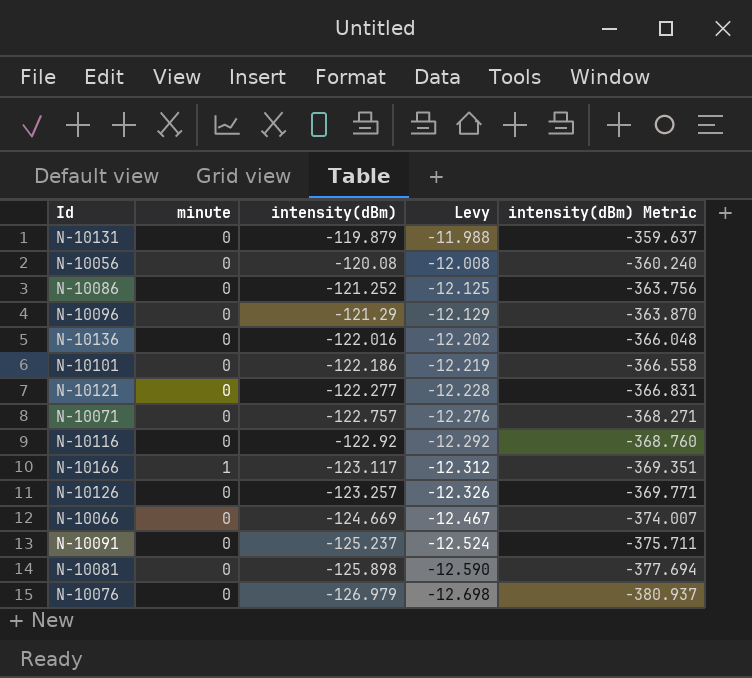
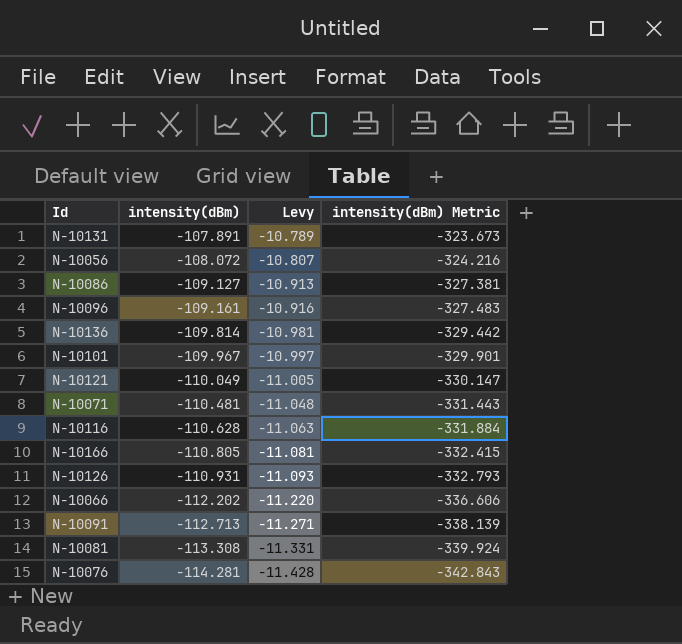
column minute | position: 2 -> none
N-10131 | intensity(dBm): -119.879 -> -107.891
N-10131 | Levy: -11.988 -> -10.789
N-10131 | intensity(dBm) Metric: -359.637 -> -323.673
N-10056 | intensity(dBm): -120.08 -> -108.072
N-10056 | Levy: -12.008 -> -10.807
N-10056 | intensity(dBm) Metric: -360.240 -> -324.216
N-10086 | intensity(dBm): -121.252 -> -109.127
N-10086 | Levy: -12.125 -> -10.913
N-10086 | intensity(dBm) Metric: -363.756 -> -327.381
N-10096 | intensity(dBm): -121.29 -> -109.161
N-10096 | Levy: -12.129 -> -10.916
N-10096 | intensity(dBm) Metric: -363.870 -> -327.483
N-10136 | intensity(dBm): -122.016 -> -109.814
N-10136 | Levy: -12.202 -> -10.981
N-10136 | intensity(dBm) Metric: -366.048 -> -329.442
N-10101 | intensity(dBm): -122.186 -> -109.967
N-10101 | Levy: -12.219 -> -10.997
N-10101 | intensity(dBm) Metric: -366.558 -> -329.901
N-10121 | intensity(dBm): -122.277 -> -110.049
N-10121 | Levy: -12.228 -> -11.005
N-10121 | intensity(dBm) Metric: -366.831 -> -330.147
N-10071 | intensity(dBm): -122.757 -> -110.481
N-10071 | Levy: -12.276 -> -11.048
N-10071 | intensity(dBm) Metric: -368.271 -> -331.443
N-10116 | intensity(dBm): -122.92 -> -110.628
N-10116 | Levy: -12.292 -> -11.063
N-10116 | intensity(dBm) Metric: -368.760 -> -331.884
N-10166 | intensity(dBm): -123.117 -> -110.805
N-10166 | Levy: -12.312 -> -11.081
N-10166 | intensity(dBm) Metric: -369.351 -> -332.415
N-10126 | intensity(dBm): -123.257 -> -110.931
N-10126 | Levy: -12.326 -> -11.093
N-10126 | intensity(dBm) Metric: -369.771 -> -332.793
N-10066 | intensity(dBm): -124.669 -> -112.202
N-10066 | Levy: -12.467 -> -11.220
N-10066 | intensity(dBm) Metric: -374.007 -> -336.606
N-10091 | intensity(dBm): -125.237 -> -112.713
N-10091 | Levy: -12.524 -> -11.271
N-10091 | intensity(dBm) Metric: -375.711 -> -338.139
N-10081 | intensity(dBm): -125.898 -> -113.308
N-10081 | Levy: -12.590 -> -11.331
N-10081 | intensity(dBm) Metric: -377.694 -> -339.924
N-10076 | intensity(dBm): -126.979 -> -114.281
N-10076 | Levy: -12.698 -> -11.428
N-10076 | intensity(dBm) Metric: -380.937 -> -342.843

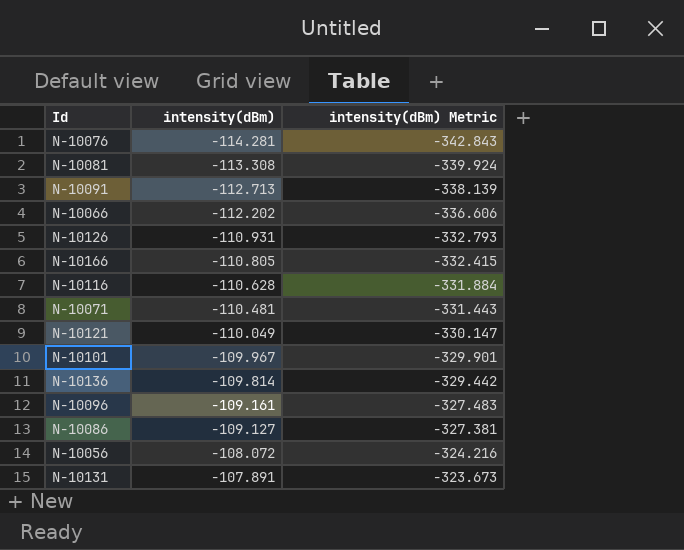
row order: intensity(dBm) descending -> intensity(dBm) ascending
column Levy | formula: [intensity(dBm)] * 0.1 -> none

